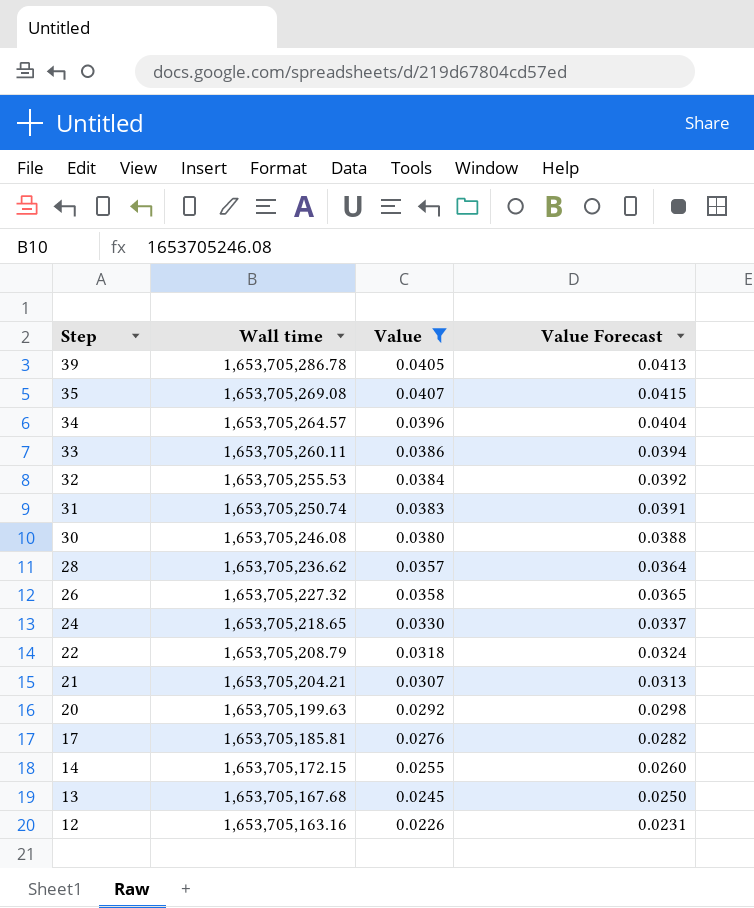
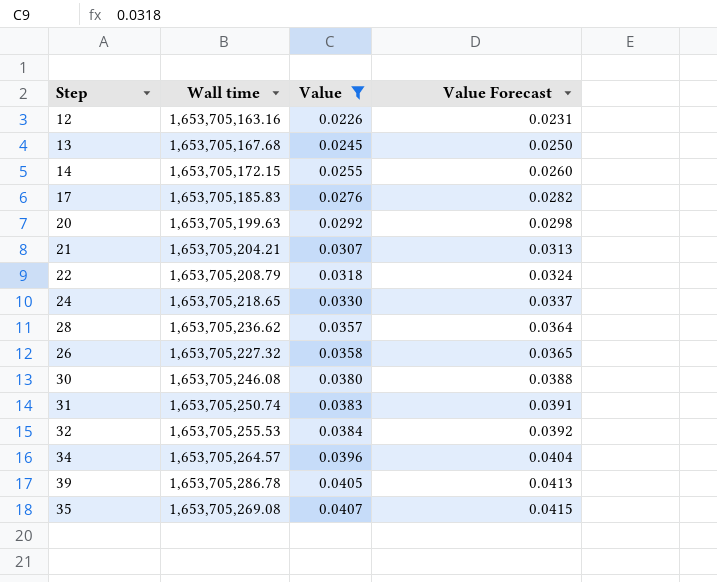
row order: Step descending -> Value ascending
row 33: 1,653,705,260.11 | 0.0386 | 0.0394 -> none
17 | Wall time: 1,653,705,185.81 -> 1,653,705,185.83

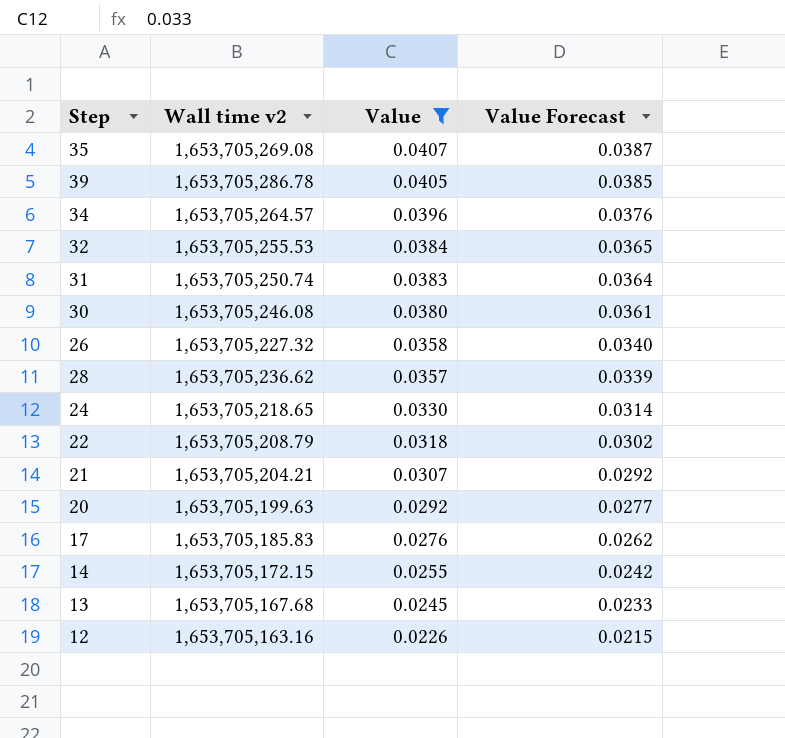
row order: Value ascending -> Value descending
column name: Wall time -> Wall time v2
column Value Forecast | formula: [Value] * 1.02 -> [Value] * 0.95

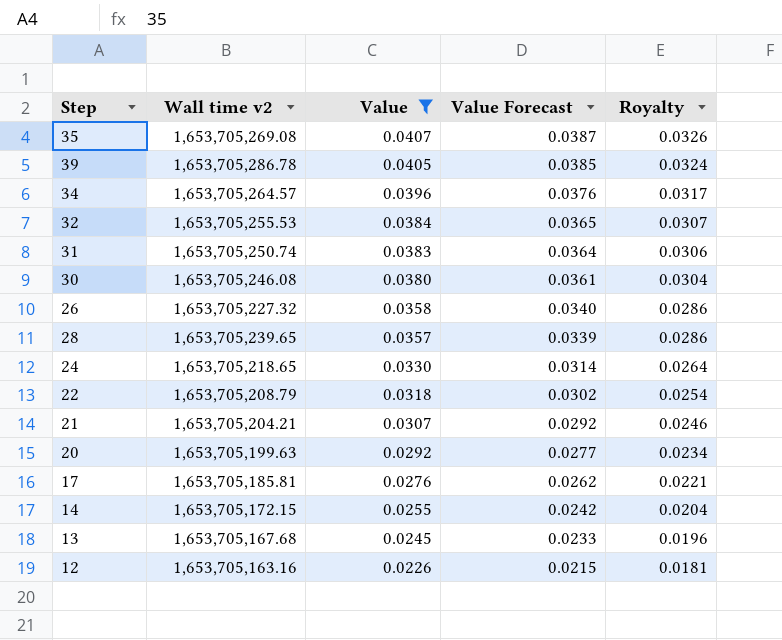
column Royalty | formula: none -> [Value] * 0.8
28 | Wall time v2: 1,653,705,236.62 -> 1,653,705,239.65
17 | Wall time v2: 1,653,705,185.83 -> 1,653,705,185.81

